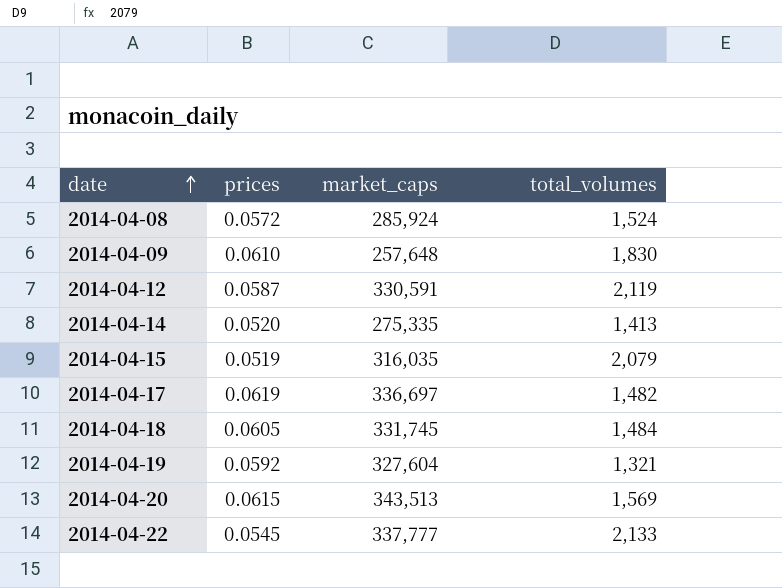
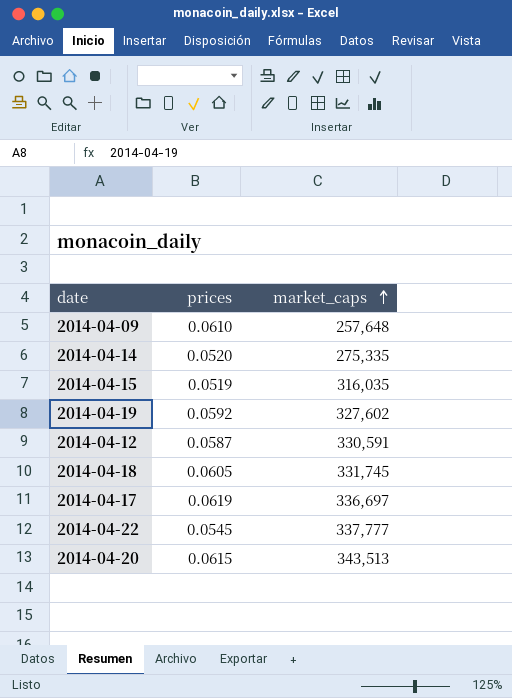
row order: date ascending -> market_caps ascending
column total_volumes | position: 4 -> none
row 2014-04-08: 0.0572 | 285,924 | 1,524 -> none
2014-04-19 | market_caps: 327,604 -> 327,602

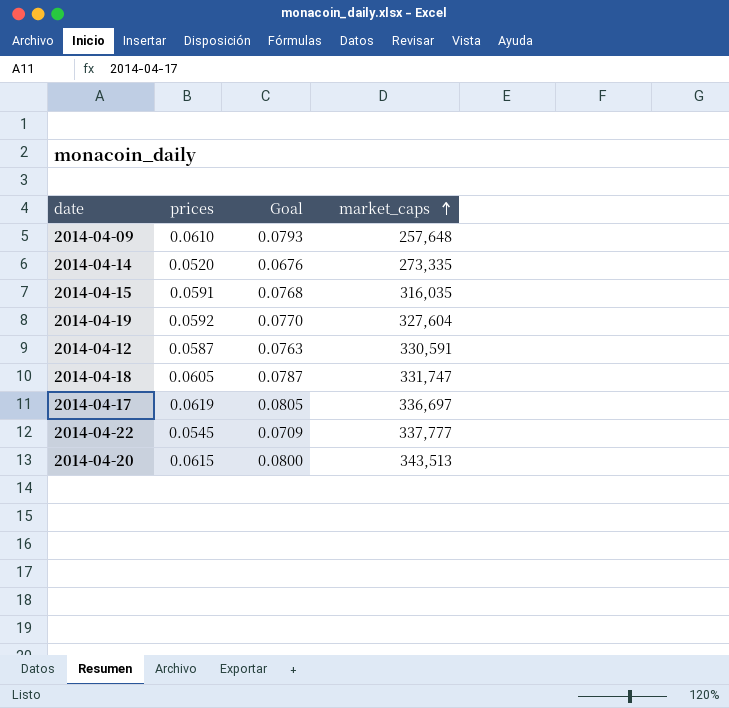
column Goal | formula: none -> [prices] * 1.3
2014-04-14 | market_caps: 275,335 -> 273,335
2014-04-15 | prices: 0.0519 -> 0.0591
2014-04-19 | market_caps: 327,602 -> 327,604
2014-04-18 | market_caps: 331,745 -> 331,747

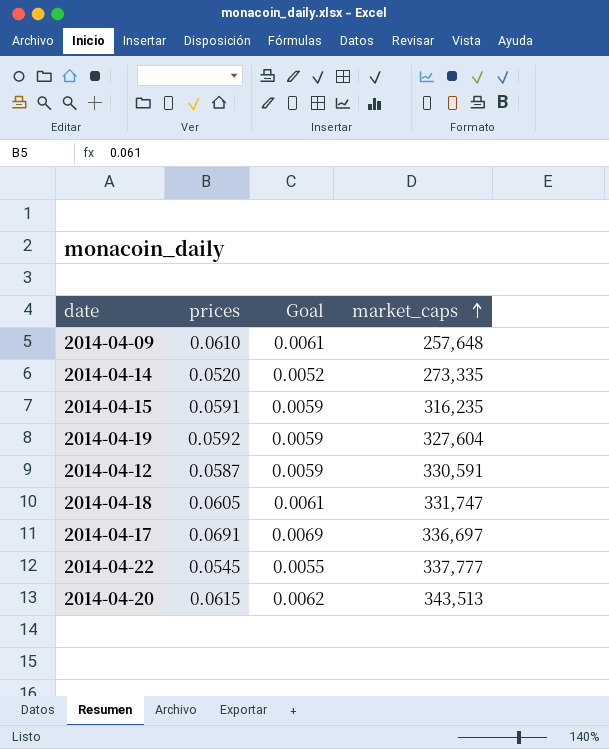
column Goal | formula: [prices] * 1.3 -> [prices] * 0.1
2014-04-15 | market_caps: 316,035 -> 316,235
2014-04-17 | prices: 0.0619 -> 0.0691

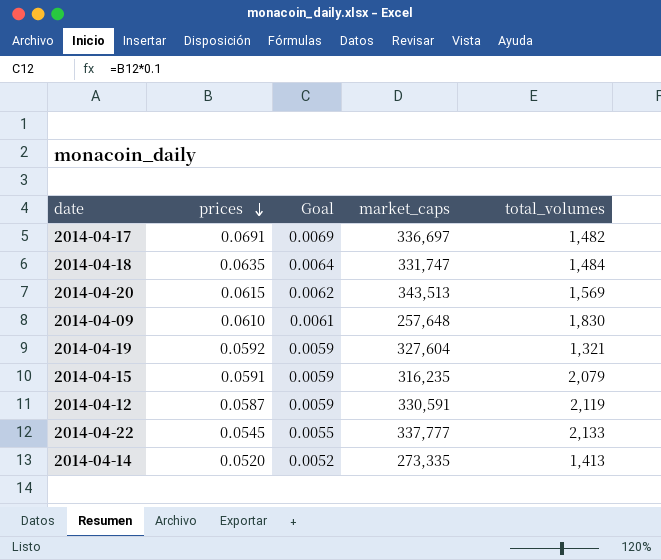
row order: market_caps ascending -> prices descending
column total_volumes | position: none -> 5
2014-04-18 | prices: 0.0605 -> 0.0635
2014-04-18 | Goal: 0.0061 -> 0.0064

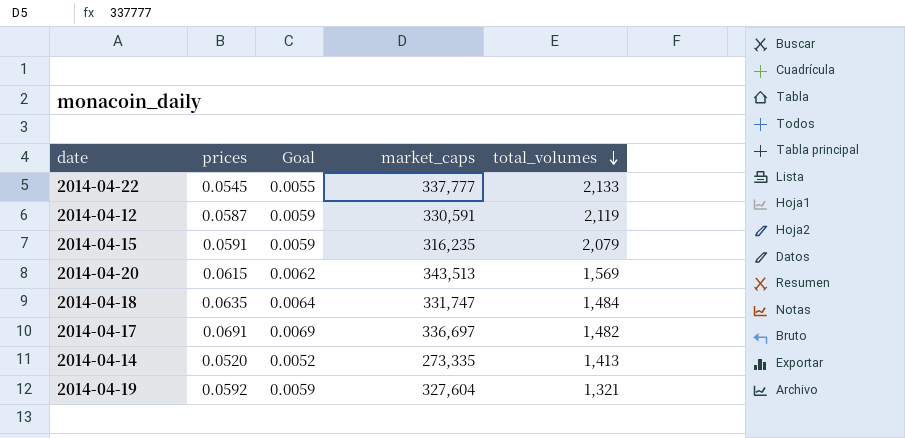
row order: prices descending -> total_volumes descending
row 2014-04-09: 0.0610 | 0.0061 | 257,648 | 1,830 -> none

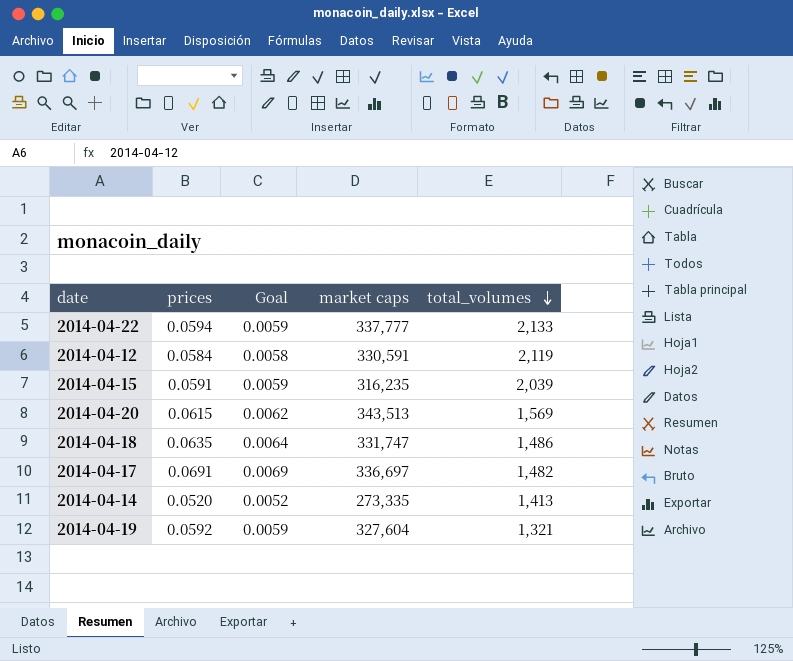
column name: market_caps -> market caps
2014-04-22 | prices: 0.0545 -> 0.0594
2014-04-22 | Goal: 0.0055 -> 0.0059
2014-04-12 | prices: 0.0587 -> 0.0584
2014-04-12 | Goal: 0.0059 -> 0.0058
2014-04-15 | total_volumes: 2,079 -> 2,039
2014-04-18 | total_volumes: 1,484 -> 1,486

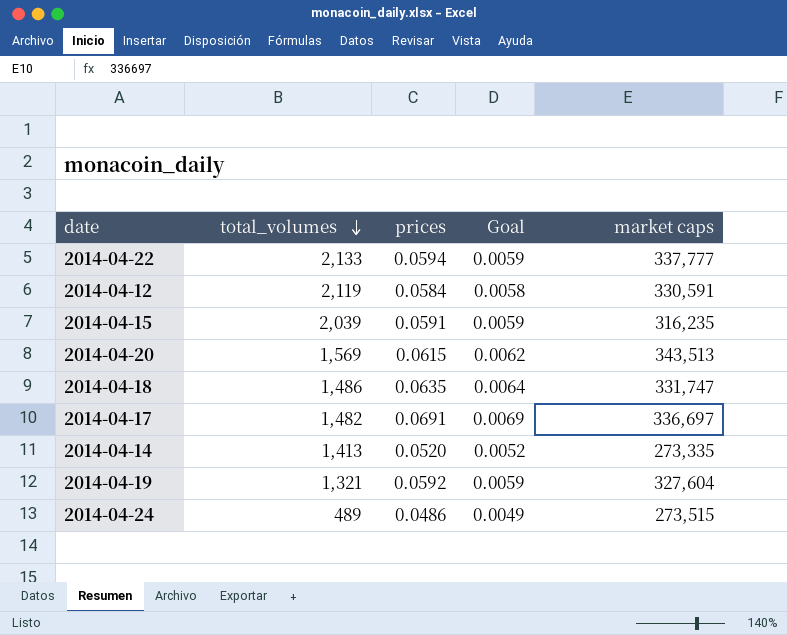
column total_volumes | position: 5 -> 2
row 2014-04-24: none -> 489 | 0.0486 | 0.0049 | 273,515

